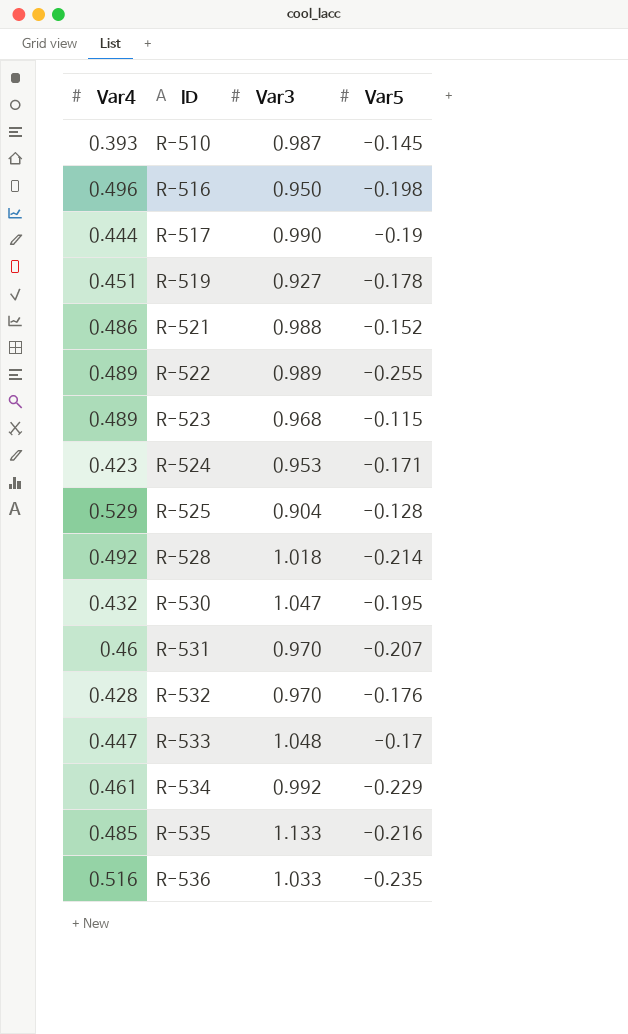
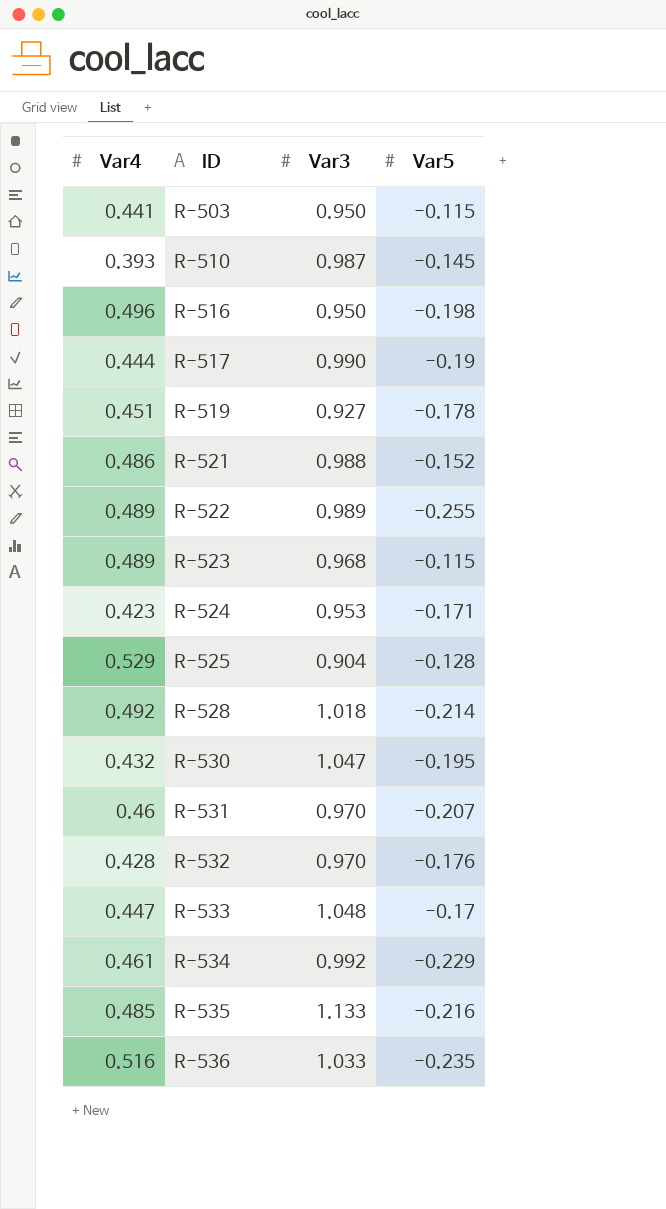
row R-503: none -> 0.441 | 0.950 | -0.115

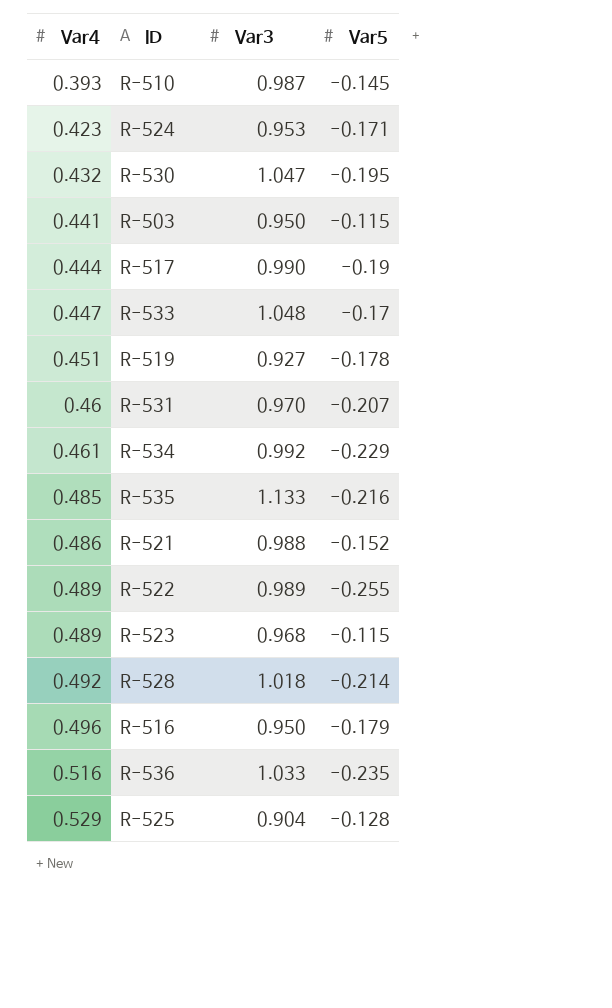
row order: ID ascending -> Var4 ascending
row R-532: 0.428 | 0.970 | -0.176 -> none
R-516 | Var5: -0.198 -> -0.179

